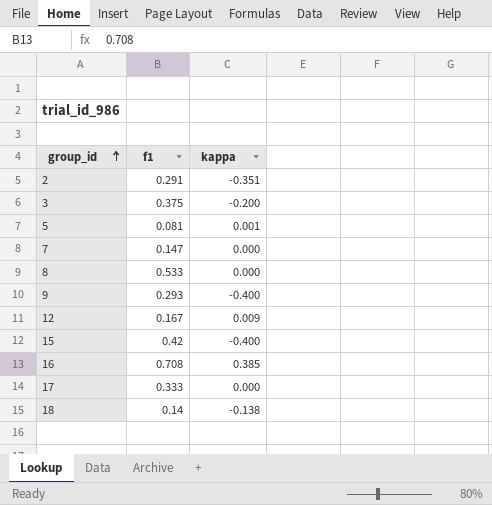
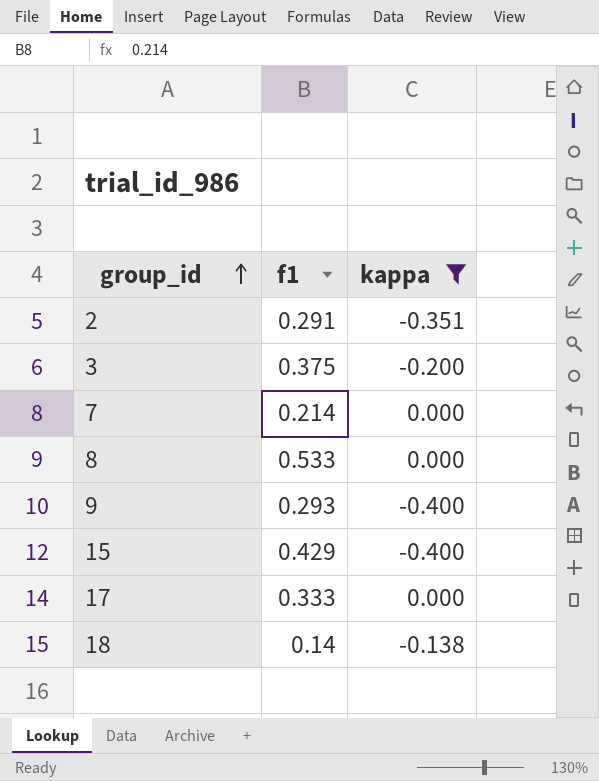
filter: none -> kappa <= 0.000
7 | f1: 0.147 -> 0.214
15 | f1: 0.42 -> 0.429

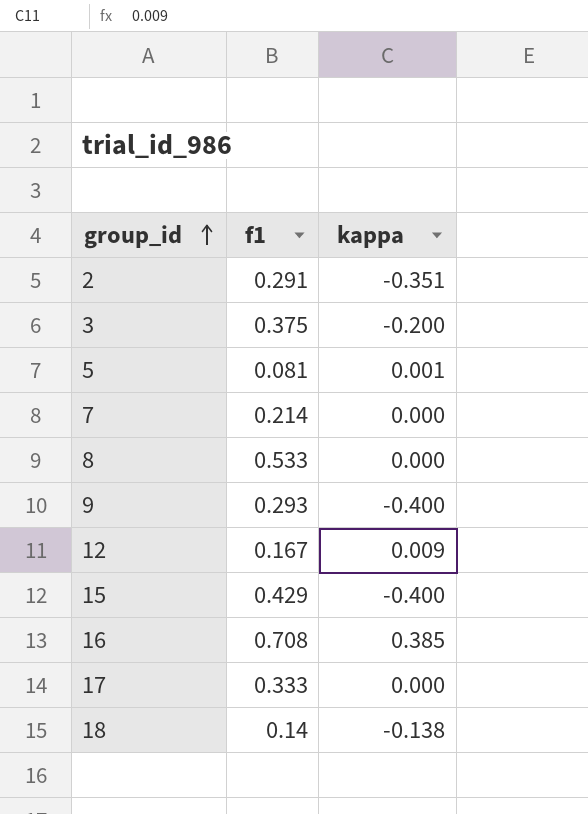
filter: kappa <= 0.000 -> none

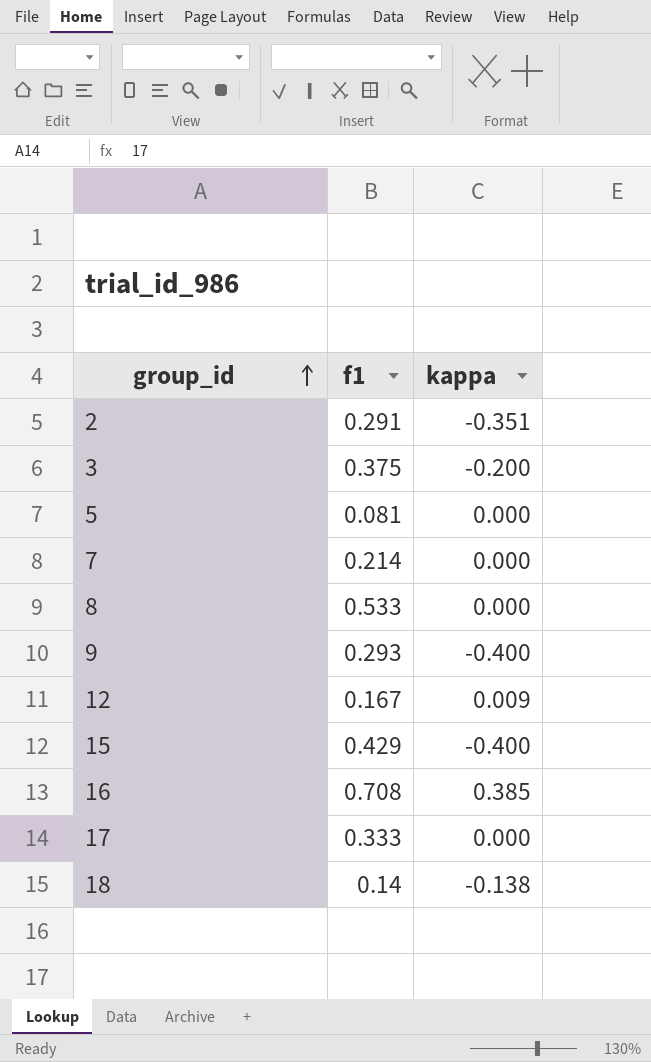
5 | kappa: 0.001 -> 0.000

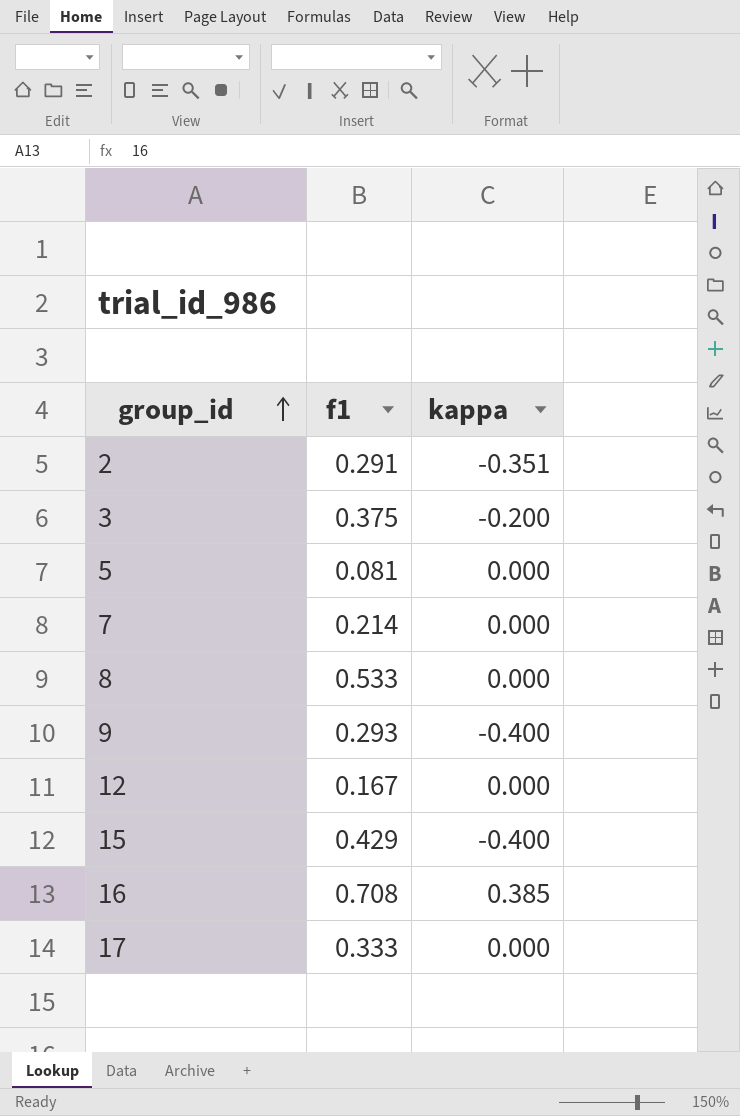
row 18: 0.14 | -0.138 -> none
12 | kappa: 0.009 -> 0.000

